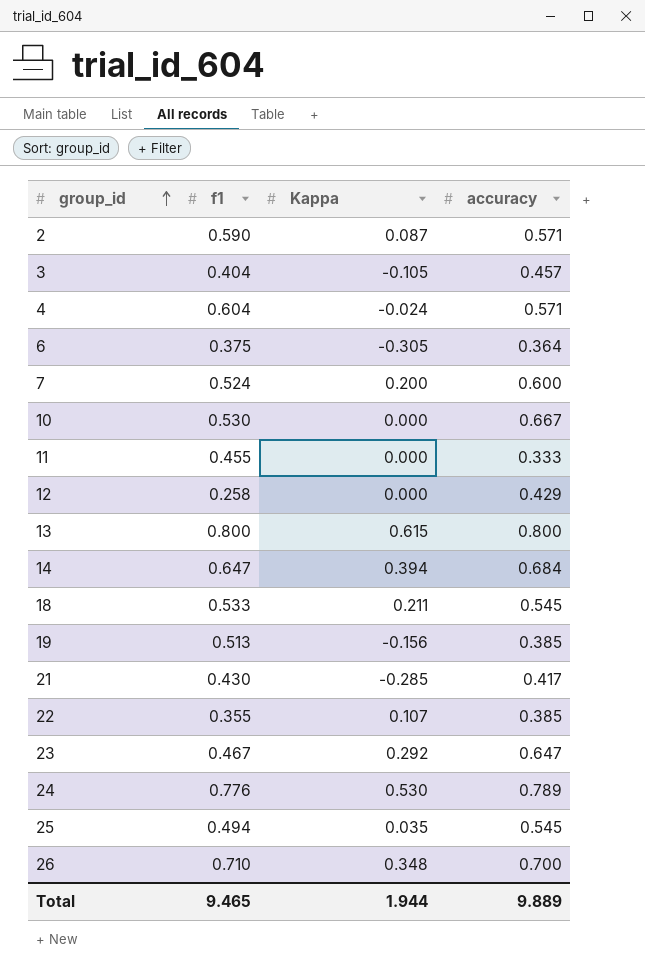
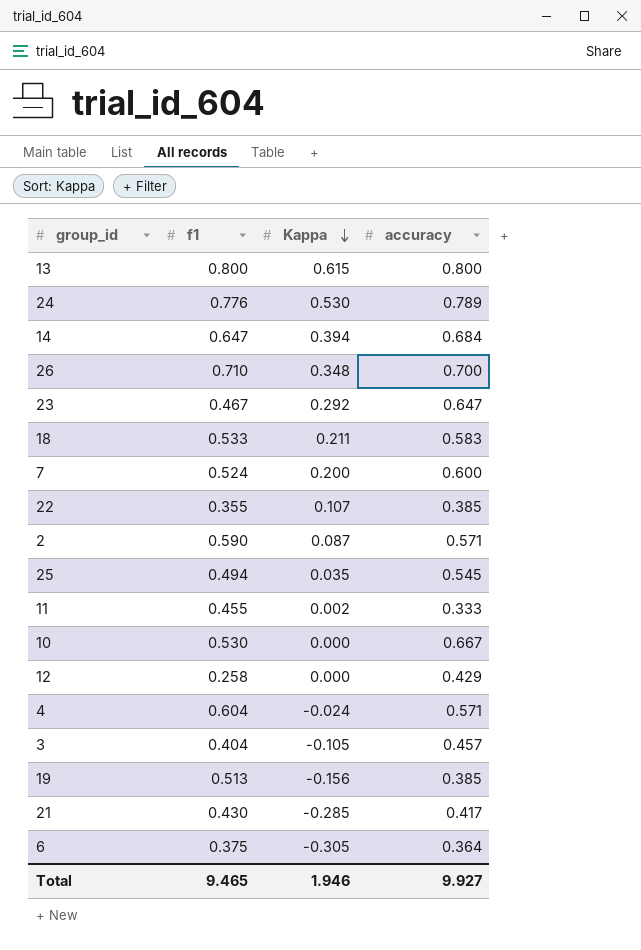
row order: group_id ascending -> Kappa descending
18 | accuracy: 0.545 -> 0.583
11 | Kappa: 0.000 -> 0.002
Total | Kappa: 1.944 -> 1.946
Total | accuracy: 9.889 -> 9.927

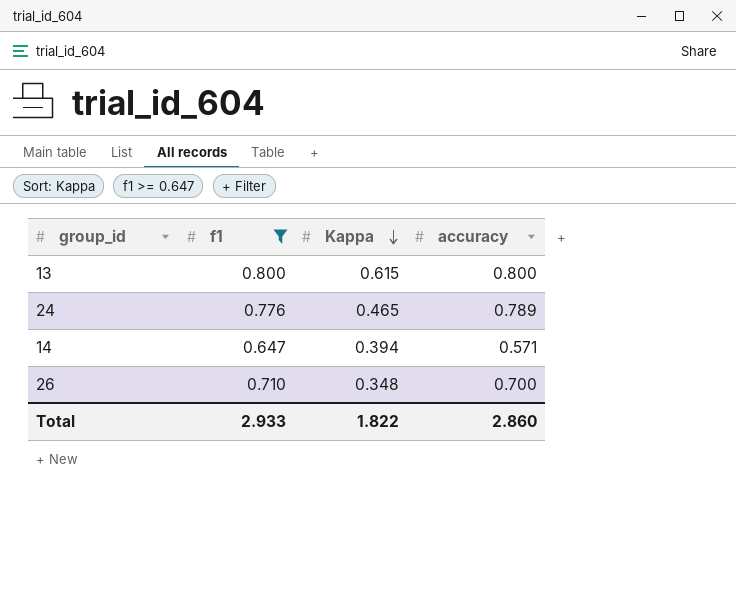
filter: none -> f1 >= 0.647
24 | Kappa: 0.530 -> 0.465
14 | accuracy: 0.684 -> 0.571
Total | f1: 9.465 -> 2.933
Total | Kappa: 1.946 -> 1.822
Total | accuracy: 9.927 -> 2.860

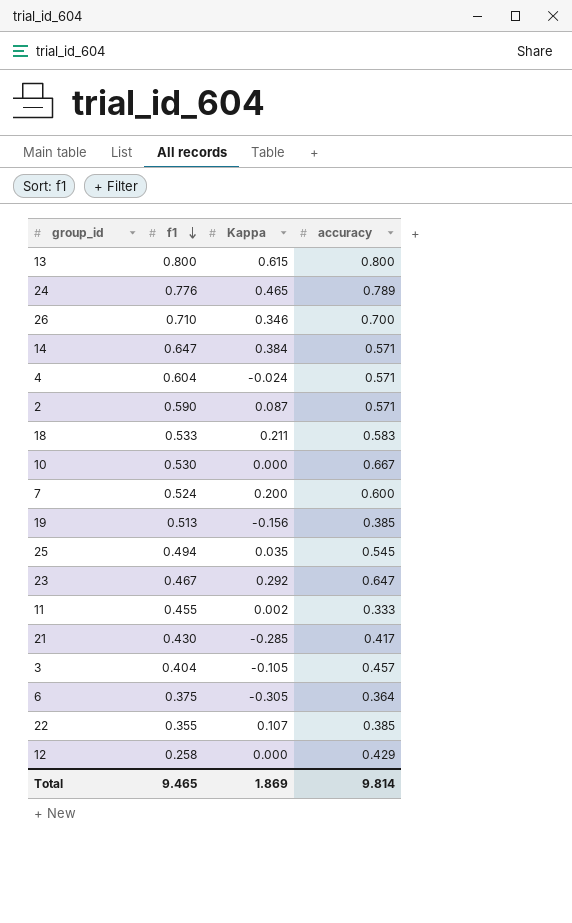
filter: f1 >= 0.647 -> none
row order: Kappa descending -> f1 descending
26 | Kappa: 0.348 -> 0.346
14 | Kappa: 0.394 -> 0.384
Total | f1: 2.933 -> 9.465
Total | Kappa: 1.822 -> 1.869
Total | accuracy: 2.860 -> 9.814

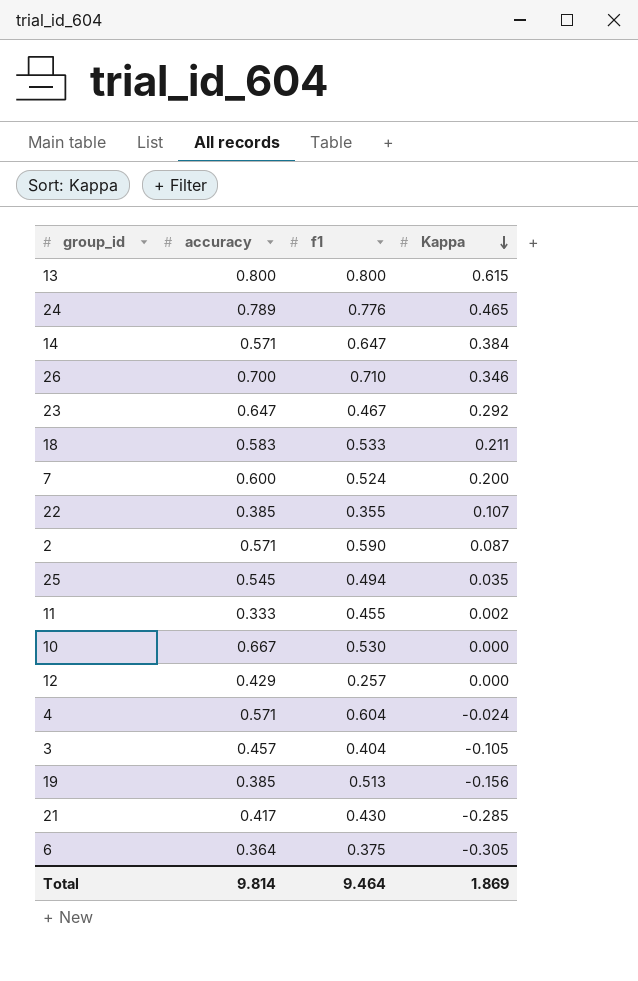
row order: f1 descending -> Kappa descending
column accuracy | position: 4 -> 2
12 | f1: 0.258 -> 0.257
Total | f1: 9.465 -> 9.464

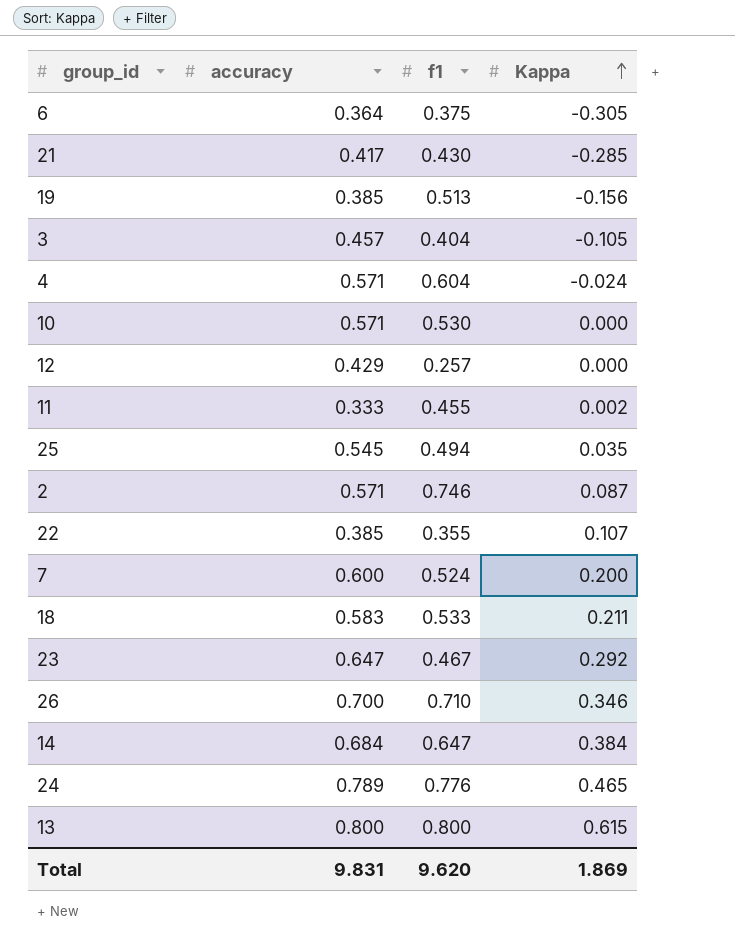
row order: Kappa descending -> Kappa ascending
10 | accuracy: 0.667 -> 0.571
2 | f1: 0.590 -> 0.746
14 | accuracy: 0.571 -> 0.684
Total | accuracy: 9.814 -> 9.831
Total | f1: 9.464 -> 9.620

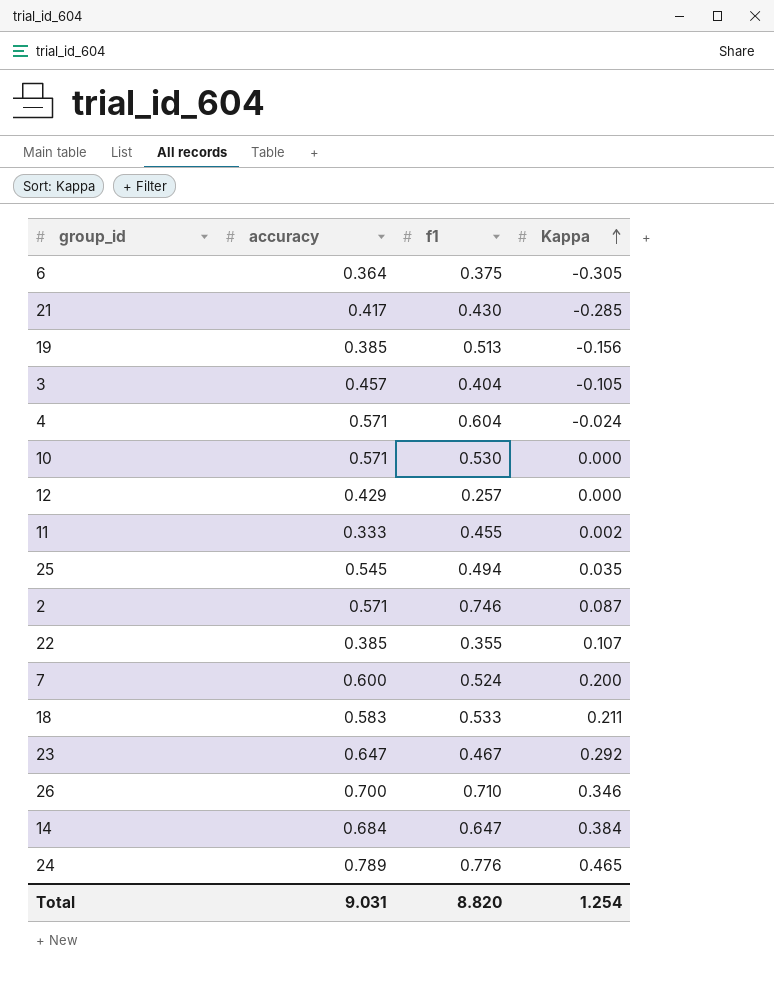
row 13: 0.800 | 0.800 | 0.615 -> none
Total | accuracy: 9.831 -> 9.031
Total | f1: 9.620 -> 8.820
Total | Kappa: 1.869 -> 1.254

